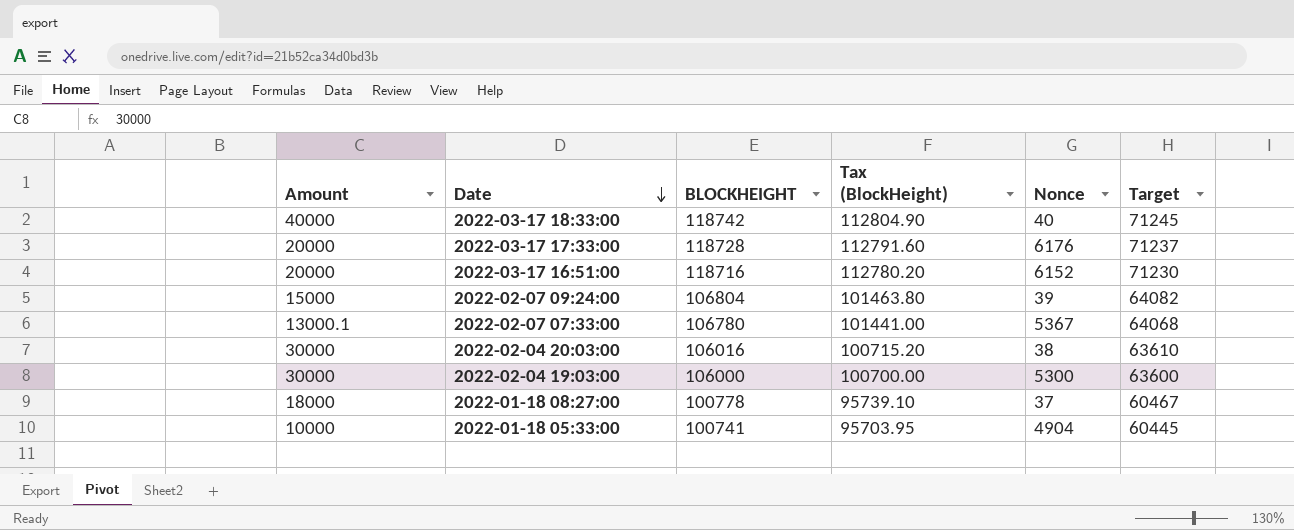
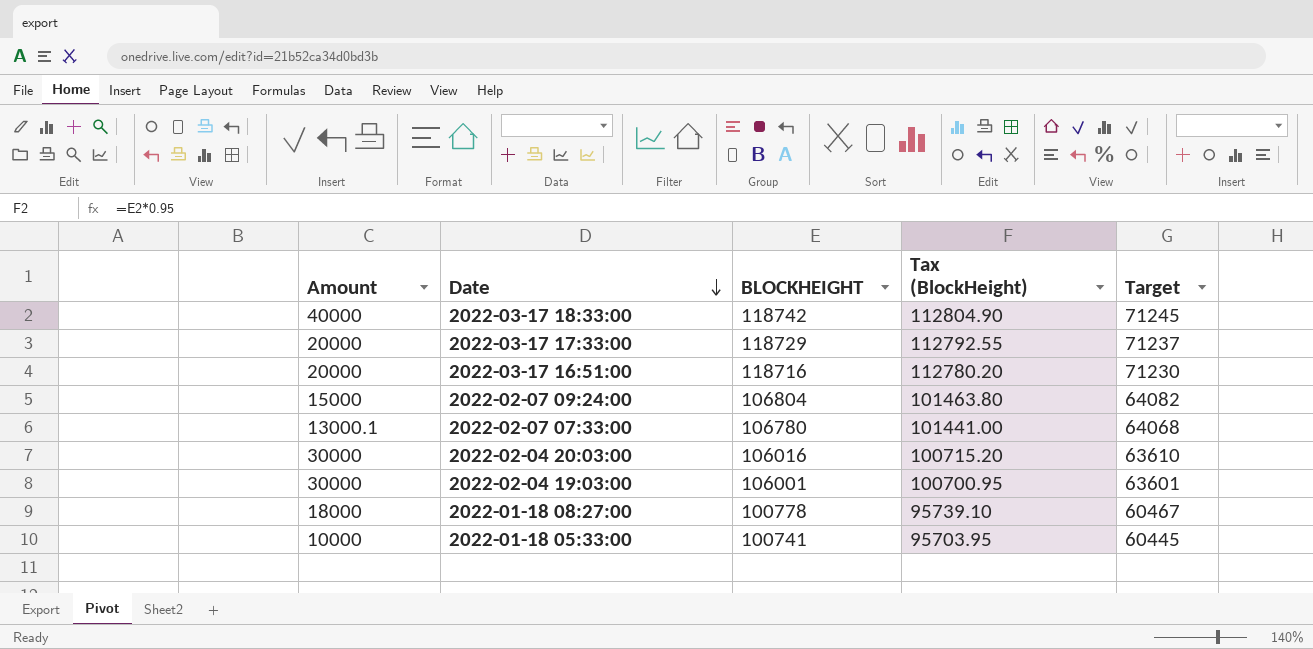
column Nonce | position: 5 -> none
2022-03-17 17:33:00 | BLOCKHEIGHT: 118728 -> 118729
2022-03-17 17:33:00 | Tax (BlockHeight): 112791.60 -> 112792.55
2022-02-04 19:03:00 | BLOCKHEIGHT: 106000 -> 106001
2022-02-04 19:03:00 | Tax (BlockHeight): 100700.00 -> 100700.95
2022-02-04 19:03:00 | Target: 63600 -> 63601

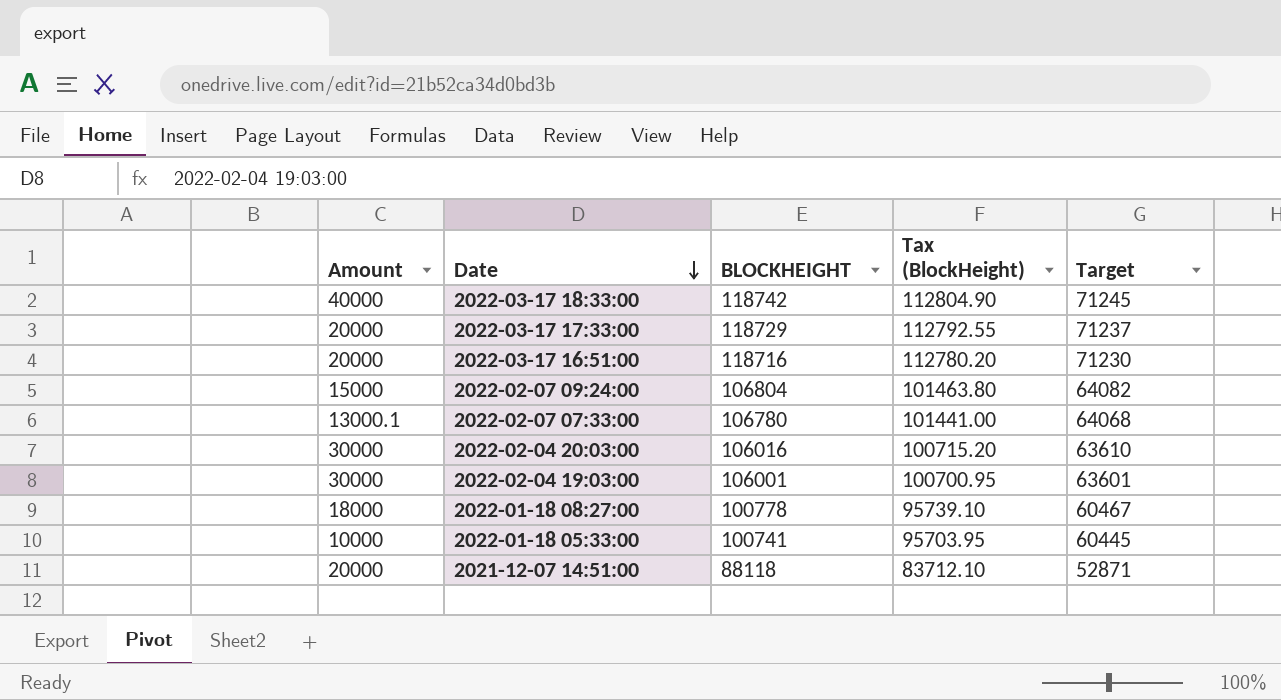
row 2021-12-07 14:51:00: none -> 20000 | 88118 | 83712.10 | 52871

